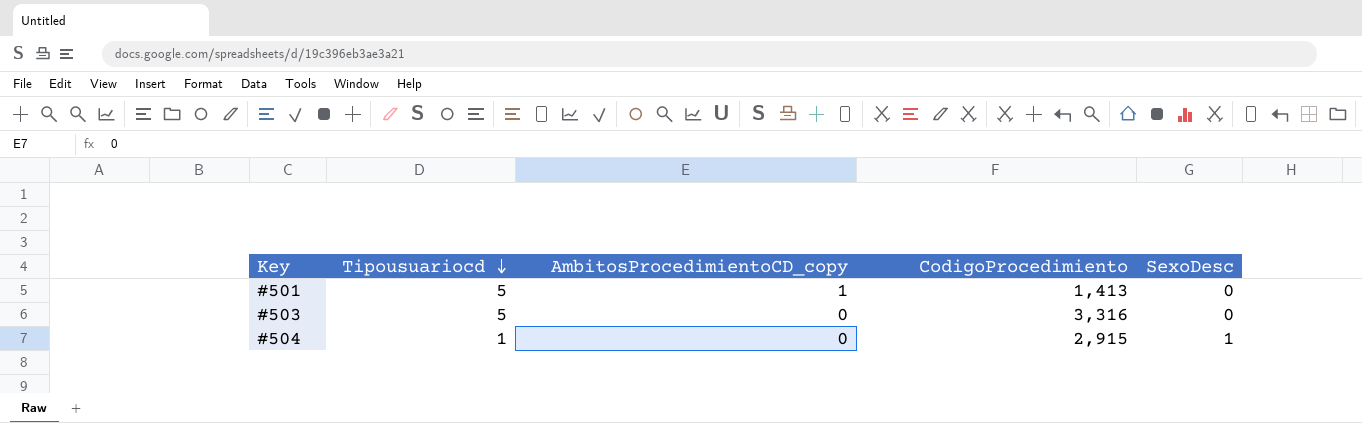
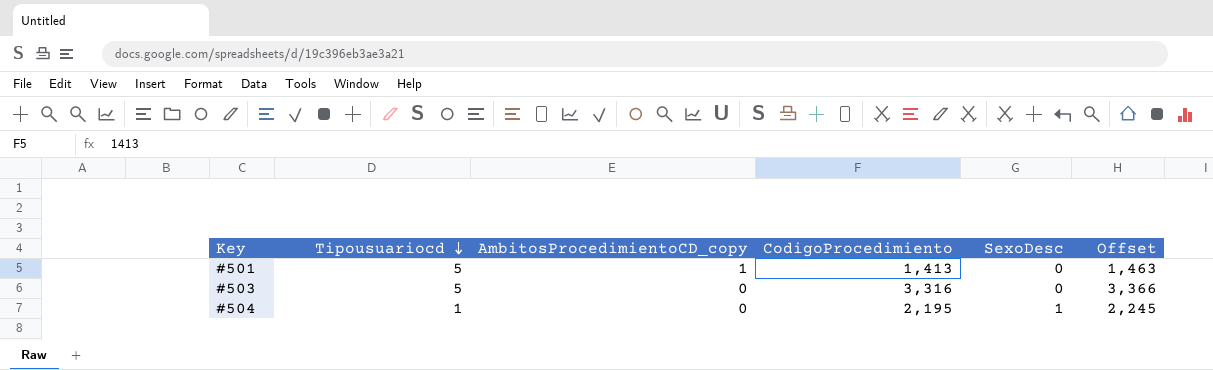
column Offset | formula: none -> [CodigoProcedimiento] + 50
#504 | CodigoProcedimiento: 2,915 -> 2,195

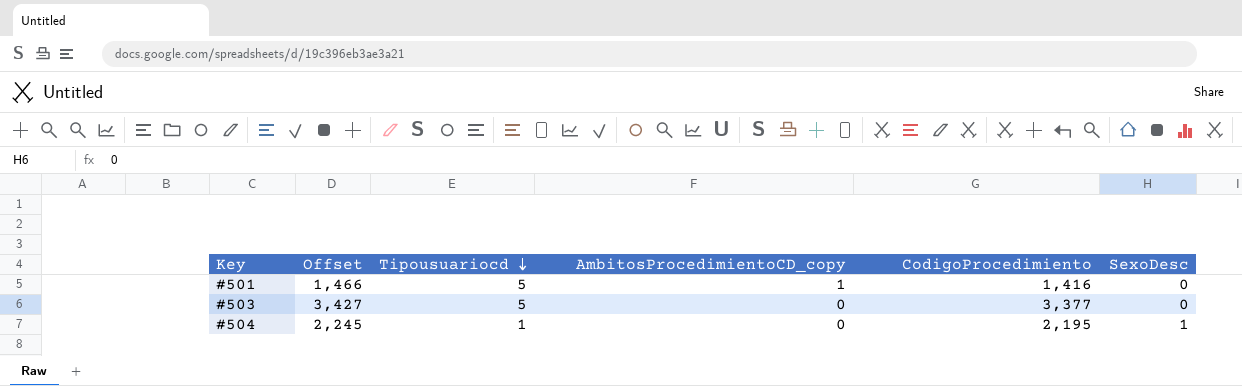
column Offset | position: 6 -> 2
#501 | Offset: 1,463 -> 1,466
#501 | CodigoProcedimiento: 1,413 -> 1,416
#503 | Offset: 3,366 -> 3,427
#503 | CodigoProcedimiento: 3,316 -> 3,377

